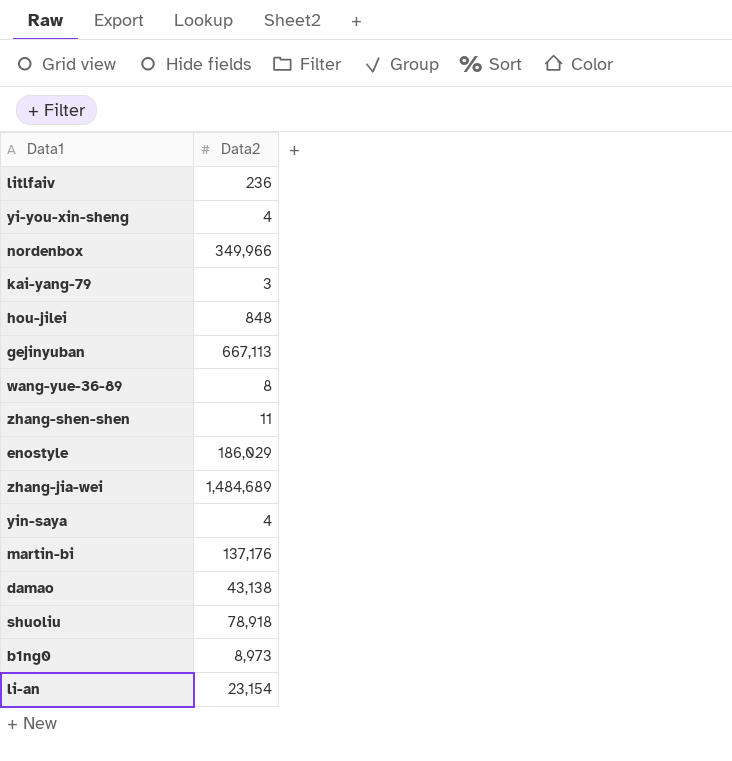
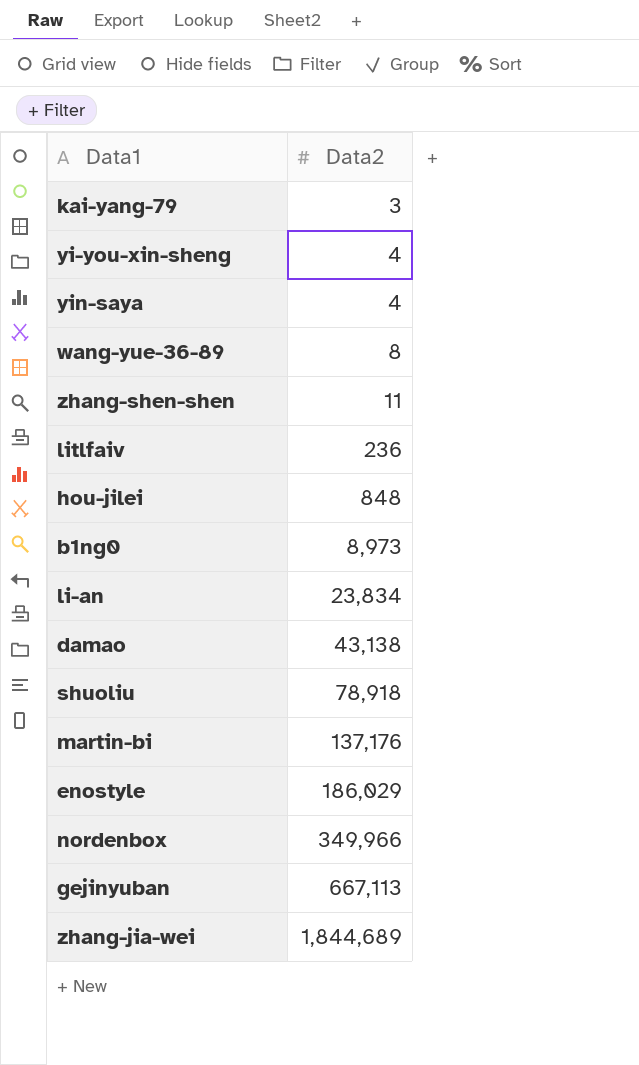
row order: none -> Data2 ascending
li-an | Data2: 23,154 -> 23,834
zhang-jia-wei | Data2: 1,484,689 -> 1,844,689

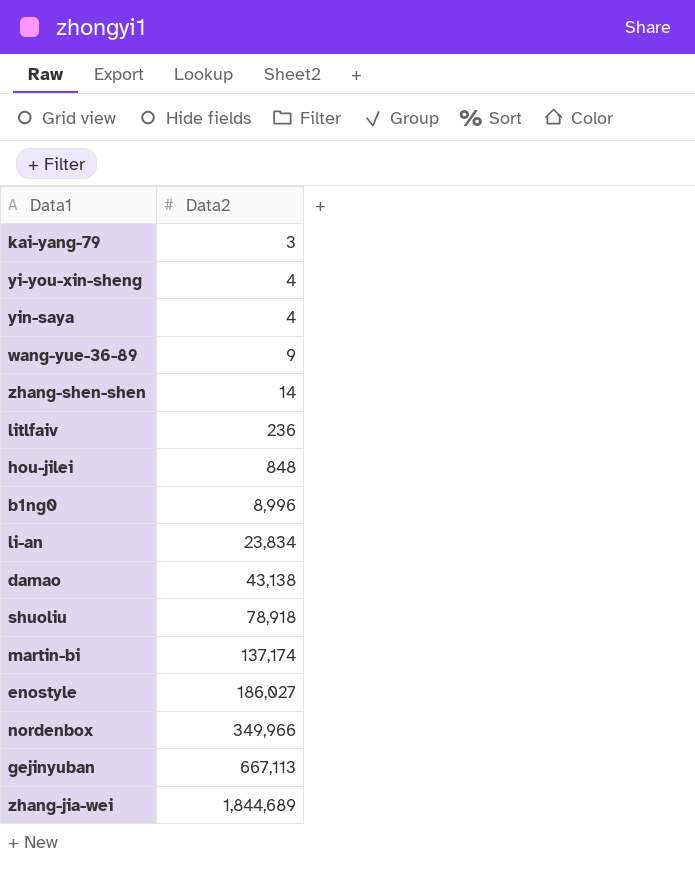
wang-yue-36-89 | Data2: 8 -> 9
zhang-shen-shen | Data2: 11 -> 14
b1ng0 | Data2: 8,973 -> 8,996
martin-bi | Data2: 137,176 -> 137,174
enostyle | Data2: 186,029 -> 186,027

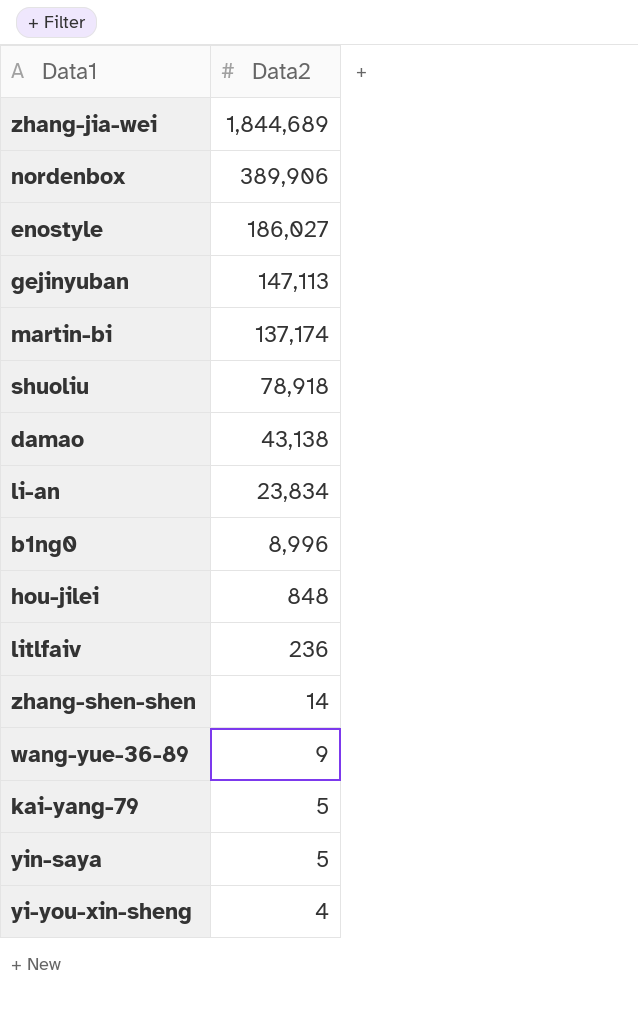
row order: Data2 ascending -> Data2 descending
nordenbox | Data2: 349,966 -> 389,906
gejinyuban | Data2: 667,113 -> 147,113
kai-yang-79 | Data2: 3 -> 5
yin-saya | Data2: 4 -> 5

